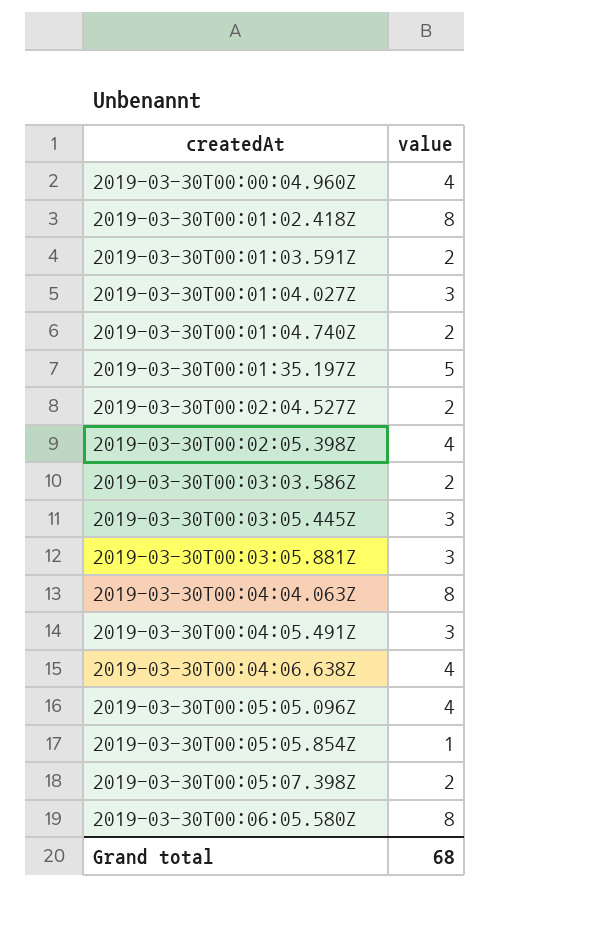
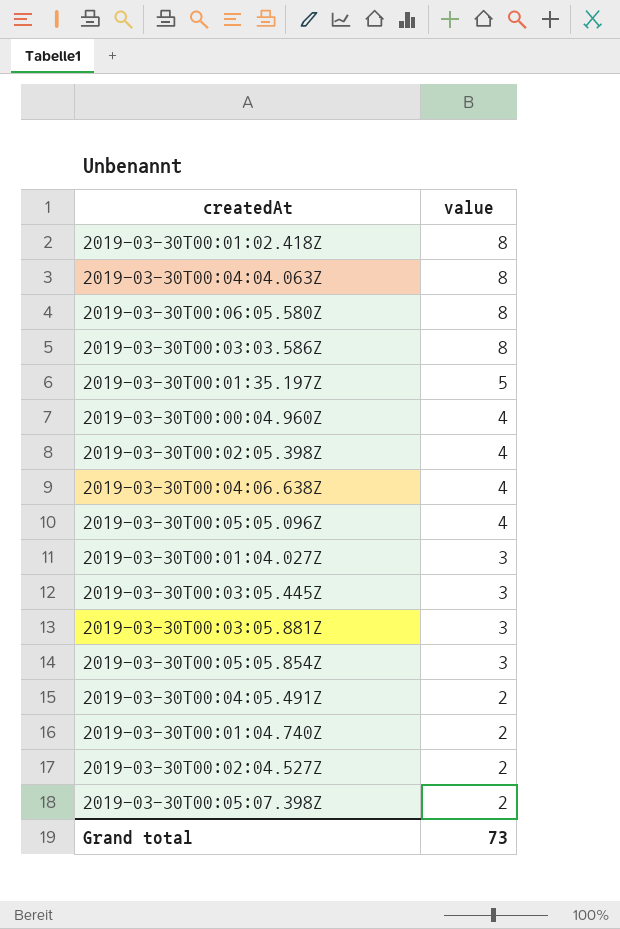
row order: createdAt ascending -> value descending
row 2019-03-30T00:01:03.591Z: 2 -> none
2019-03-30T00:03:03.586Z | value: 2 -> 8
2019-03-30T00:05:05.854Z | value: 1 -> 3
2019-03-30T00:04:05.491Z | value: 3 -> 2
Grand total | value: 68 -> 73

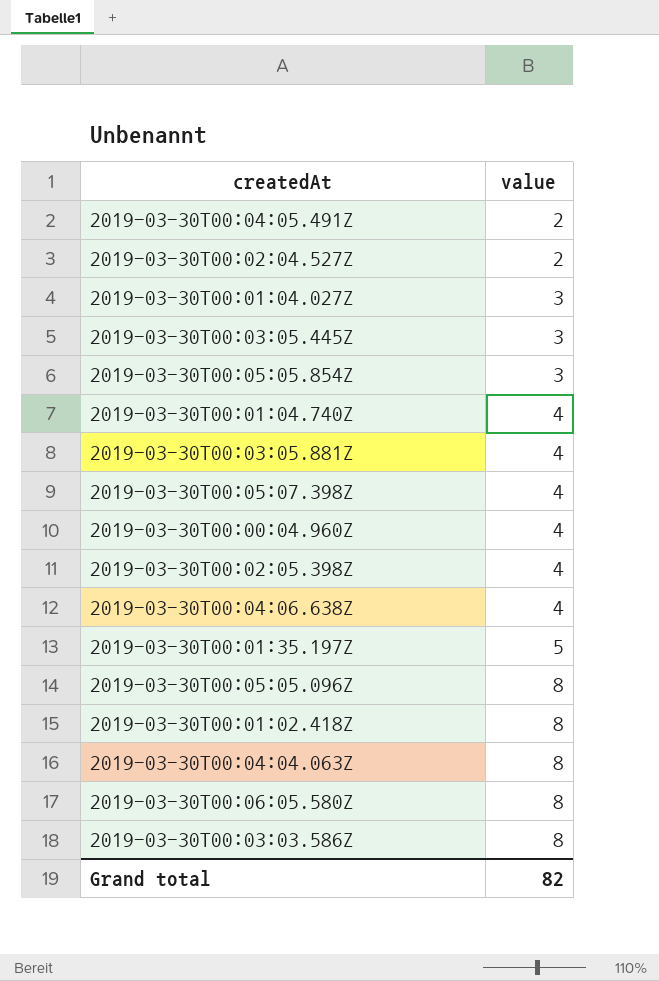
row order: value descending -> value ascending
2019-03-30T00:01:04.740Z | value: 2 -> 4
2019-03-30T00:03:05.881Z | value: 3 -> 4
2019-03-30T00:05:07.398Z | value: 2 -> 4
2019-03-30T00:05:05.096Z | value: 4 -> 8
Grand total | value: 73 -> 82

